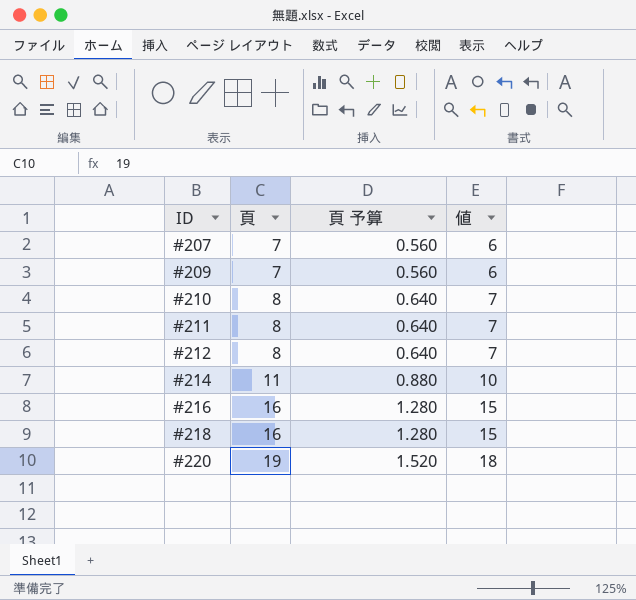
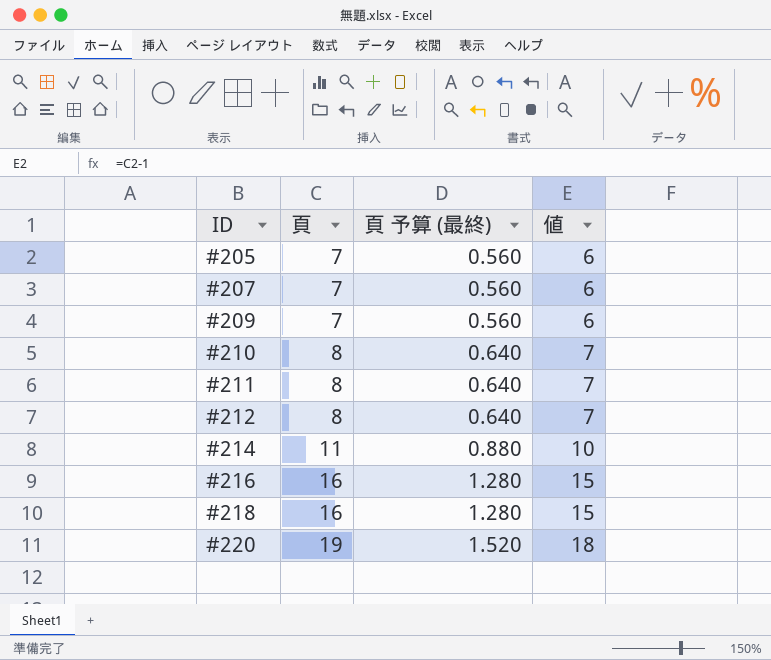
column name: 頁 予算 -> 頁 予算 (最終)
row #205: none -> 7 | 0.560 | 6

